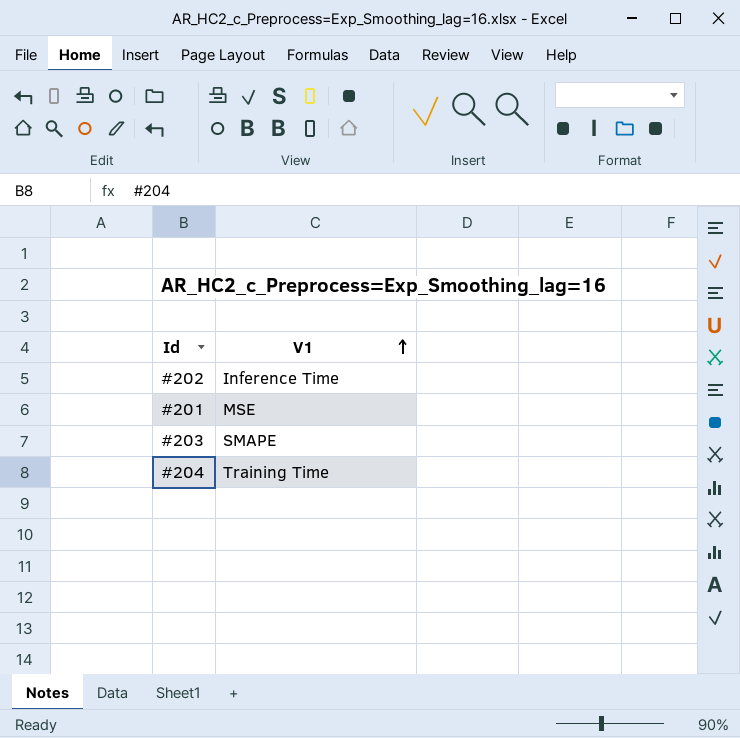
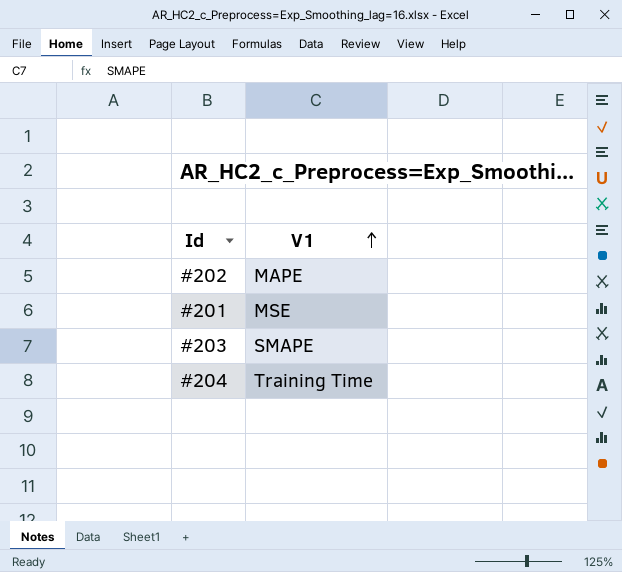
#202 | V1: Inference Time -> MAPE

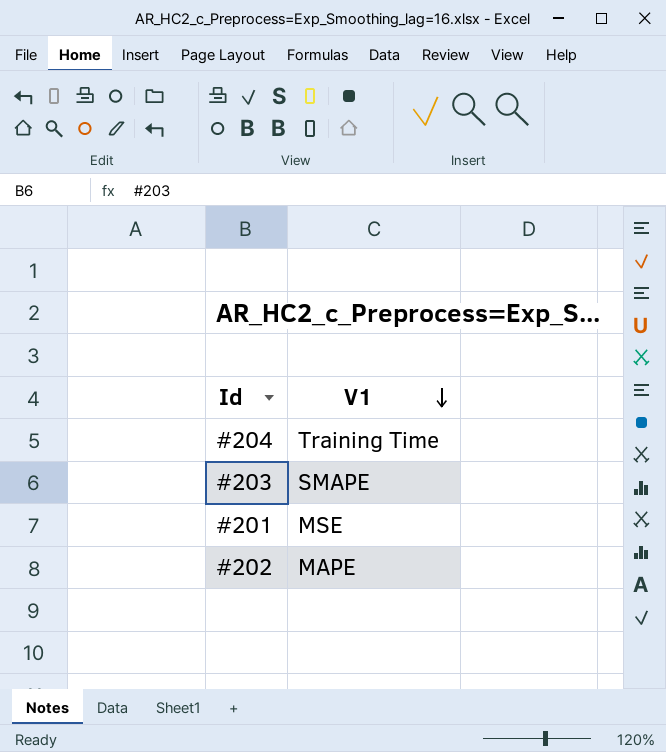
row order: V1 ascending -> V1 descending

